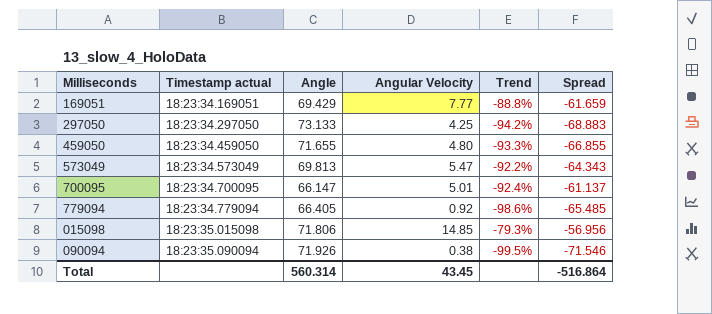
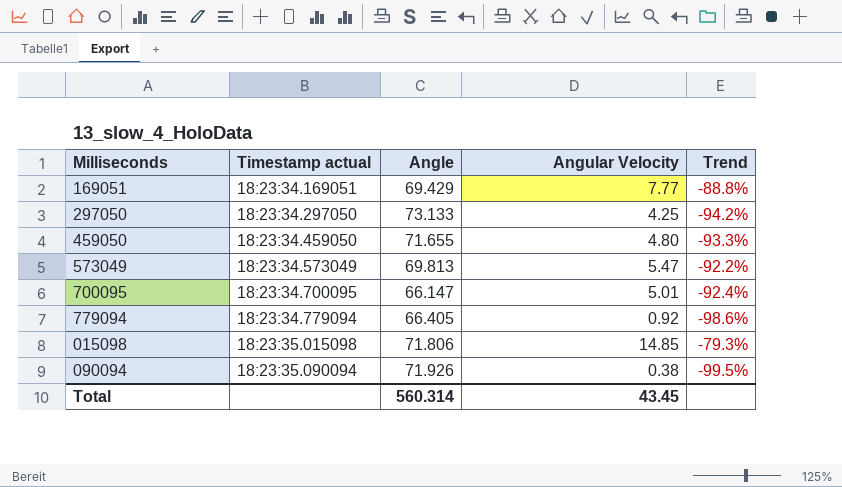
column Spread | formula: [Angular Velocity] - [Angle] -> none

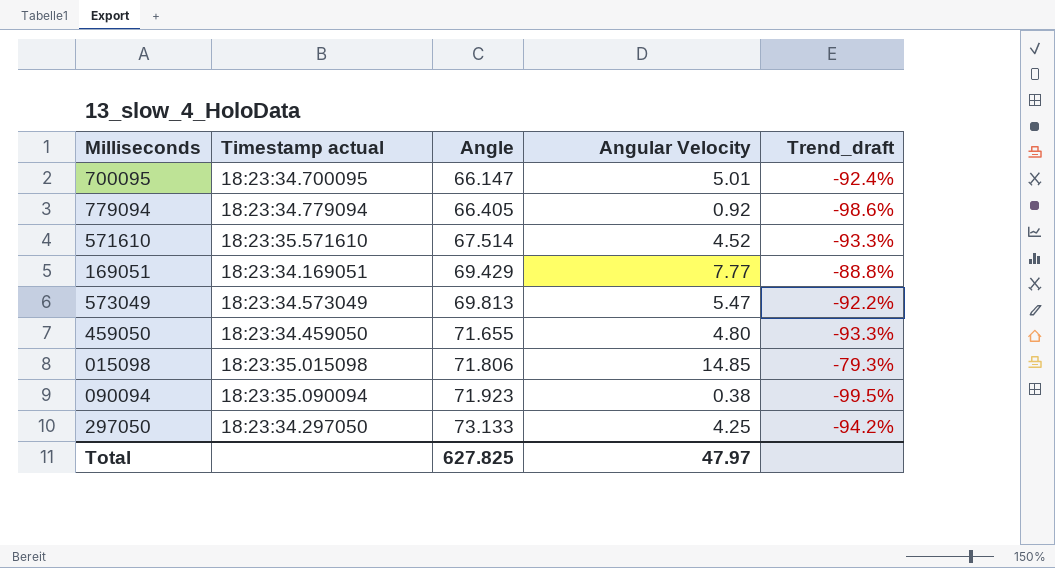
row order: Timestamp actual ascending -> Angle ascending
column name: Trend -> Trend_draft
row 571610: none -> 18:23:35.571610 | 67.514 | 4.52 | -93.3%
090094 | Angle: 71.926 -> 71.923
Total | Angle: 560.314 -> 627.825
Total | Angular Velocity: 43.45 -> 47.97

